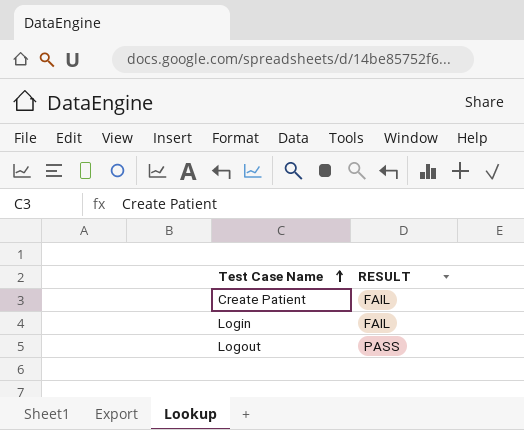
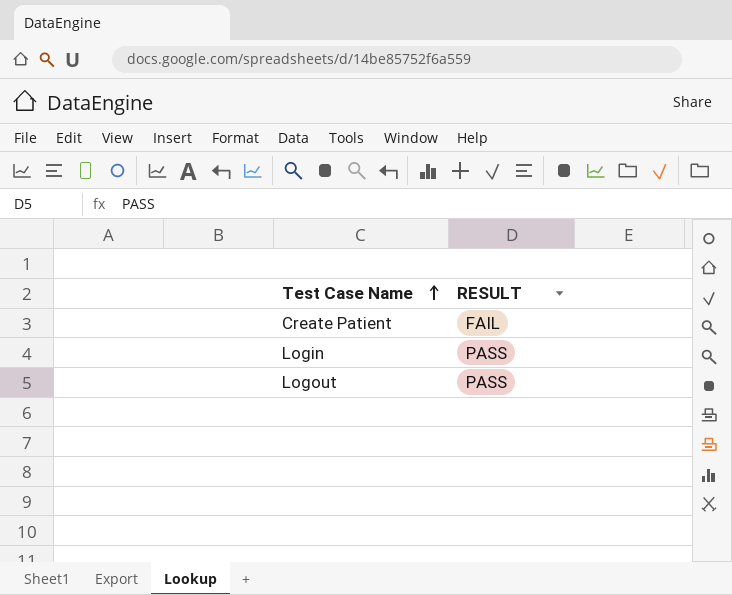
Login | RESULT: FAIL -> PASS

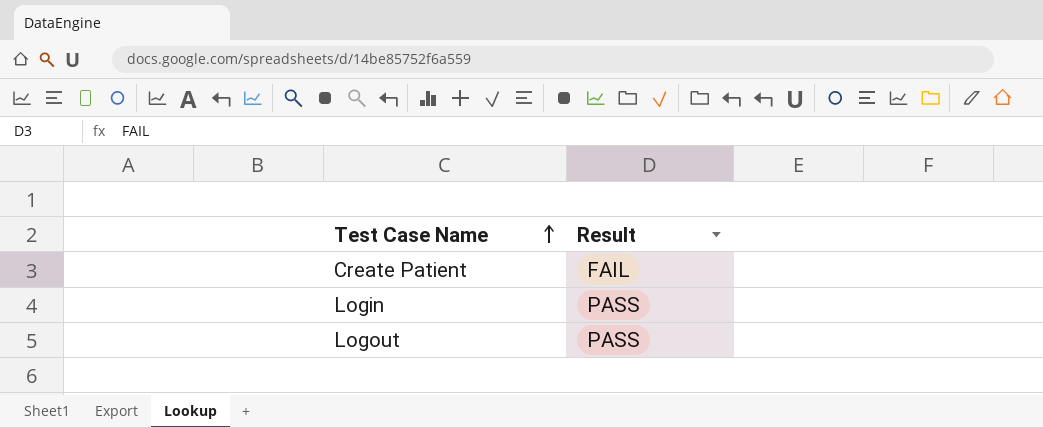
column name: RESULT -> Result

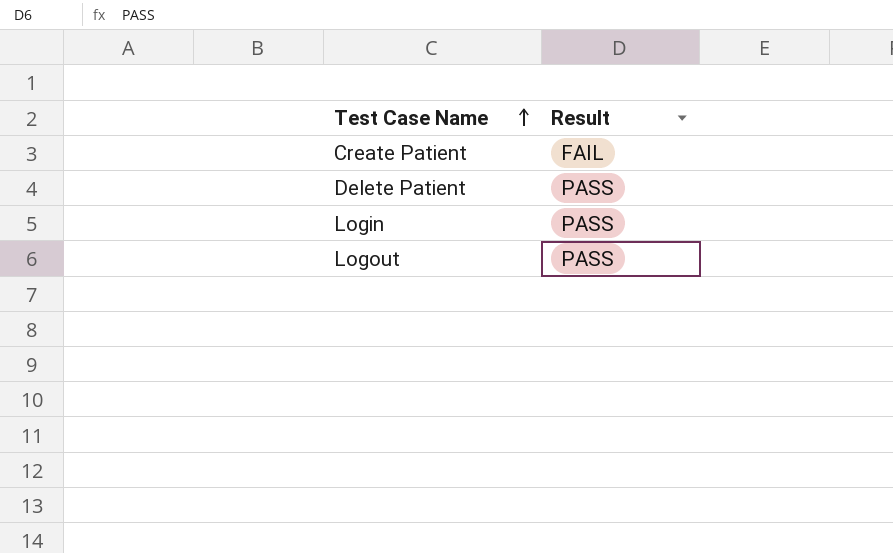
row Delete Patient: none -> PASS

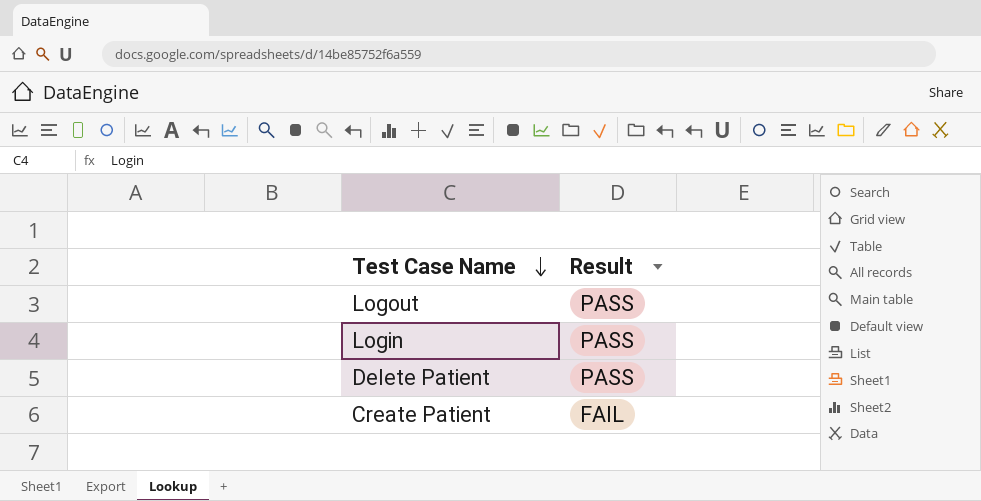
row order: Test Case Name ascending -> Test Case Name descending

